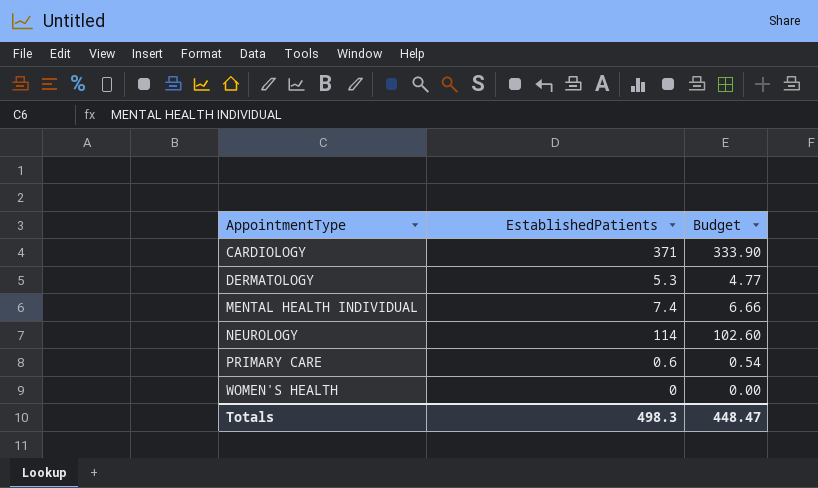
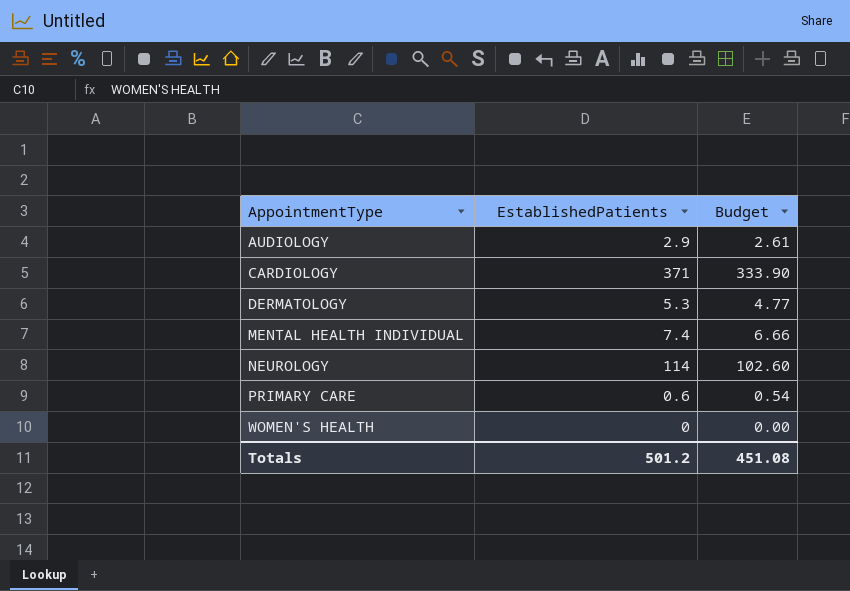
row AUDIOLOGY: none -> 2.9 | 2.61
Totals | EstablishedPatients: 498.3 -> 501.2
Totals | Budget: 448.47 -> 451.08

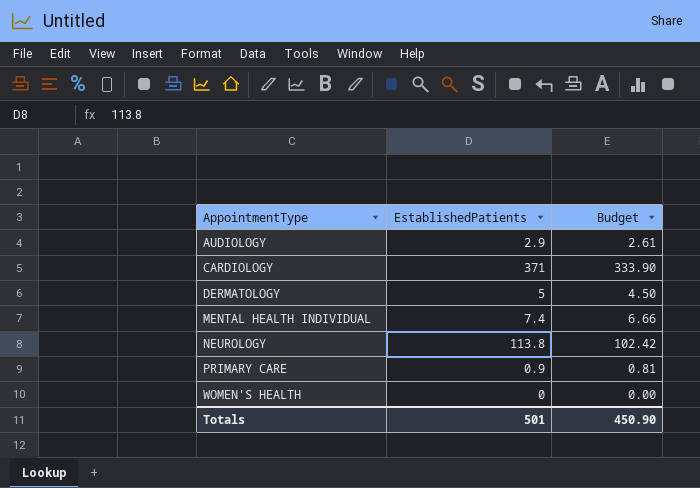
DERMATOLOGY | EstablishedPatients: 5.3 -> 5
DERMATOLOGY | Budget: 4.77 -> 4.50
NEUROLOGY | EstablishedPatients: 114 -> 113.8
NEUROLOGY | Budget: 102.60 -> 102.42
PRIMARY CARE | EstablishedPatients: 0.6 -> 0.9
PRIMARY CARE | Budget: 0.54 -> 0.81
Totals | EstablishedPatients: 501.2 -> 501
Totals | Budget: 451.08 -> 450.90

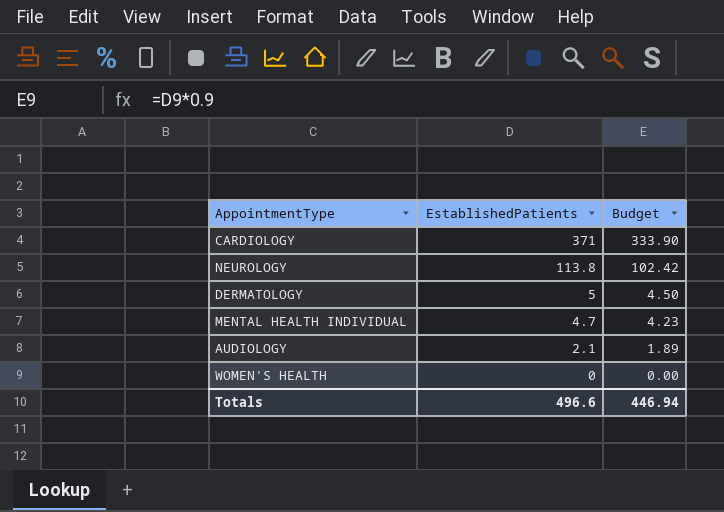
row order: AppointmentType ascending -> EstablishedPatients descending
row PRIMARY CARE: 0.9 | 0.81 -> none
MENTAL HEALTH INDIVIDUAL | EstablishedPatients: 7.4 -> 4.7
MENTAL HEALTH INDIVIDUAL | Budget: 6.66 -> 4.23
AUDIOLOGY | EstablishedPatients: 2.9 -> 2.1
AUDIOLOGY | Budget: 2.61 -> 1.89
Totals | EstablishedPatients: 501 -> 496.6
Totals | Budget: 450.90 -> 446.94

